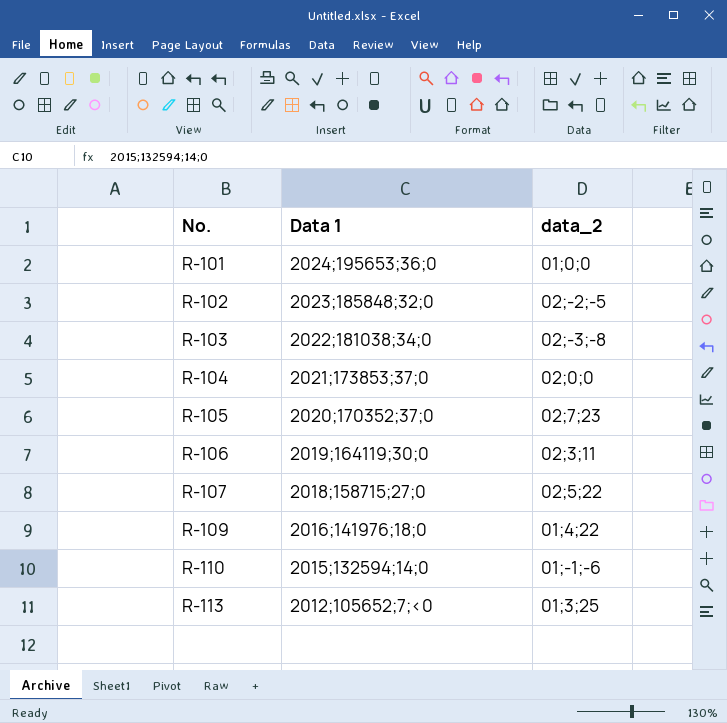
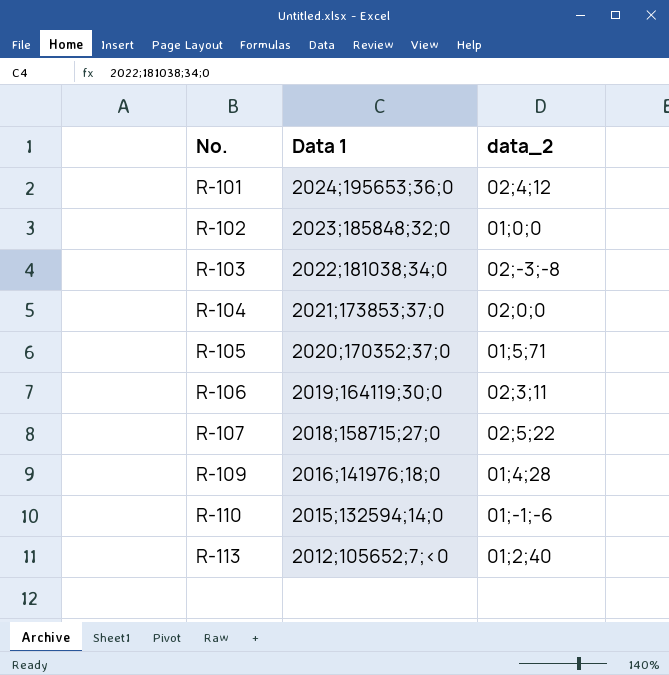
R-101 | data_2: 01;0;0 -> 02;4;12
R-102 | data_2: 02;-2;-5 -> 01;0;0
R-105 | data_2: 02;7;23 -> 01;5;71
R-109 | data_2: 01;4;22 -> 01;4;28
R-113 | data_2: 01;3;25 -> 01;2;40

